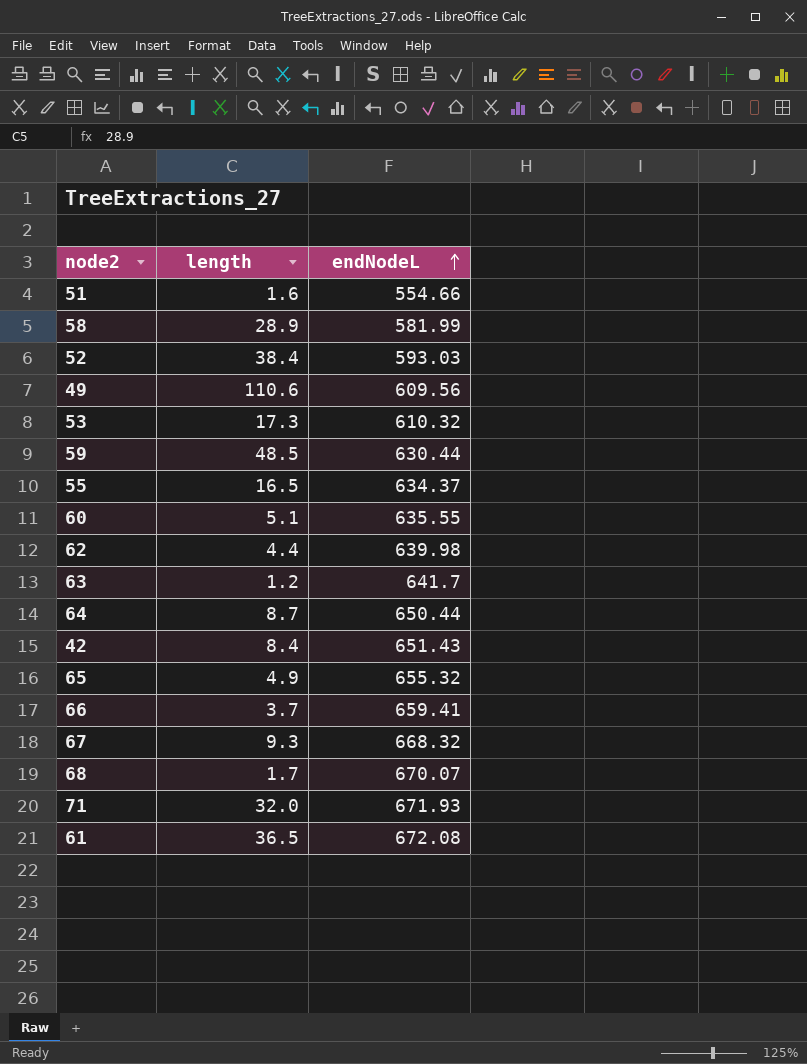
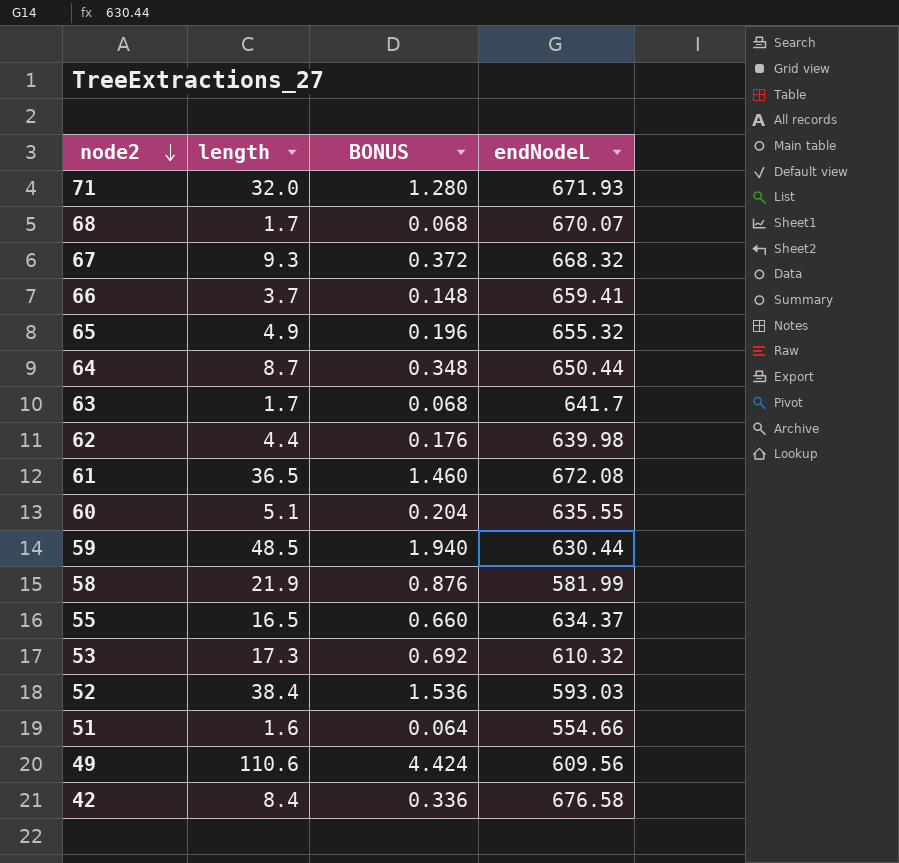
row order: endNodeL ascending -> node2 descending
column BONUS | formula: none -> [length] * 0.04
63 | length: 1.2 -> 1.7
58 | length: 28.9 -> 21.9
42 | endNodeL: 651.43 -> 676.58

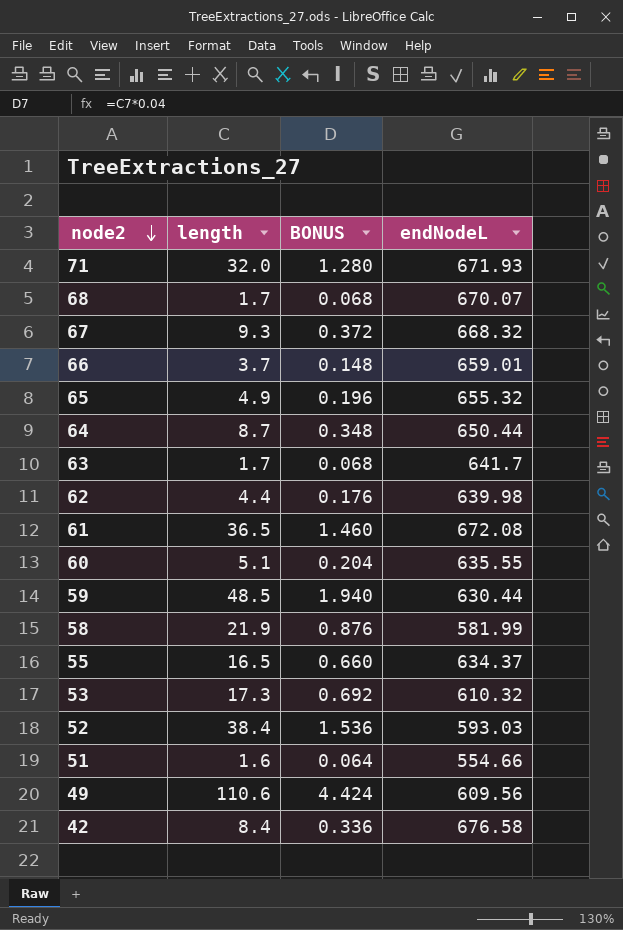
66 | endNodeL: 659.41 -> 659.01

